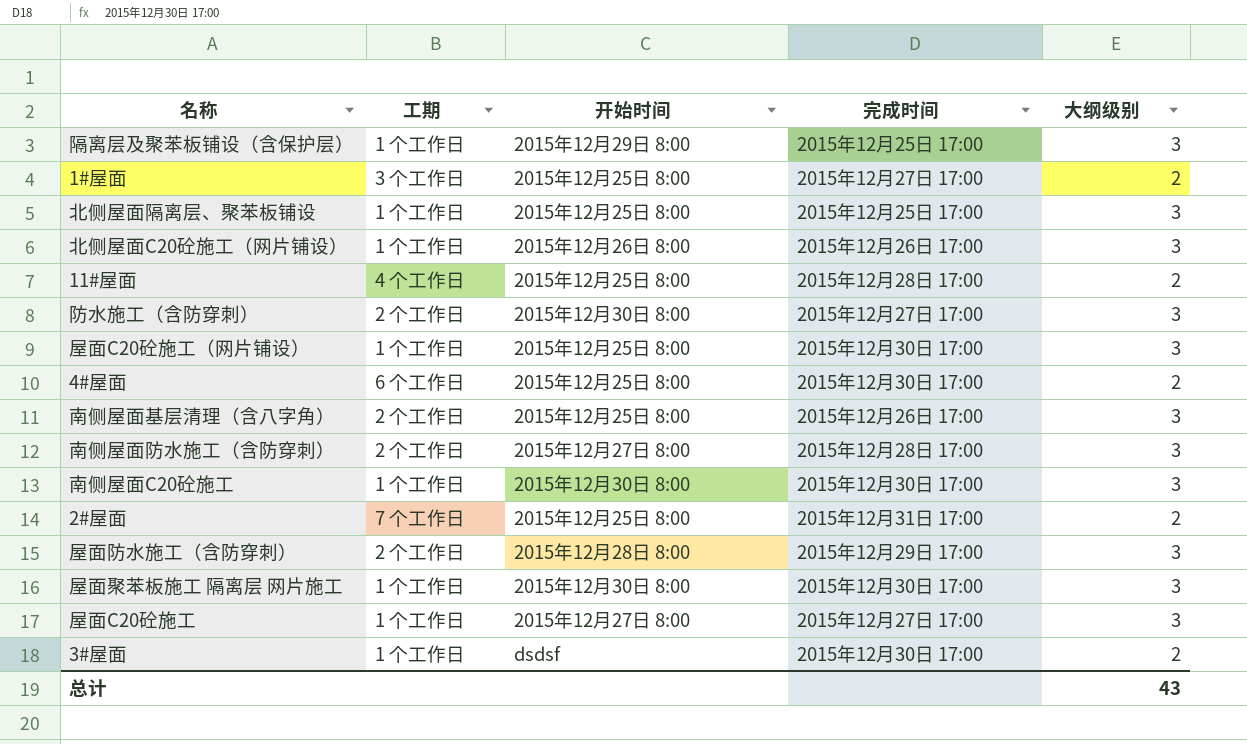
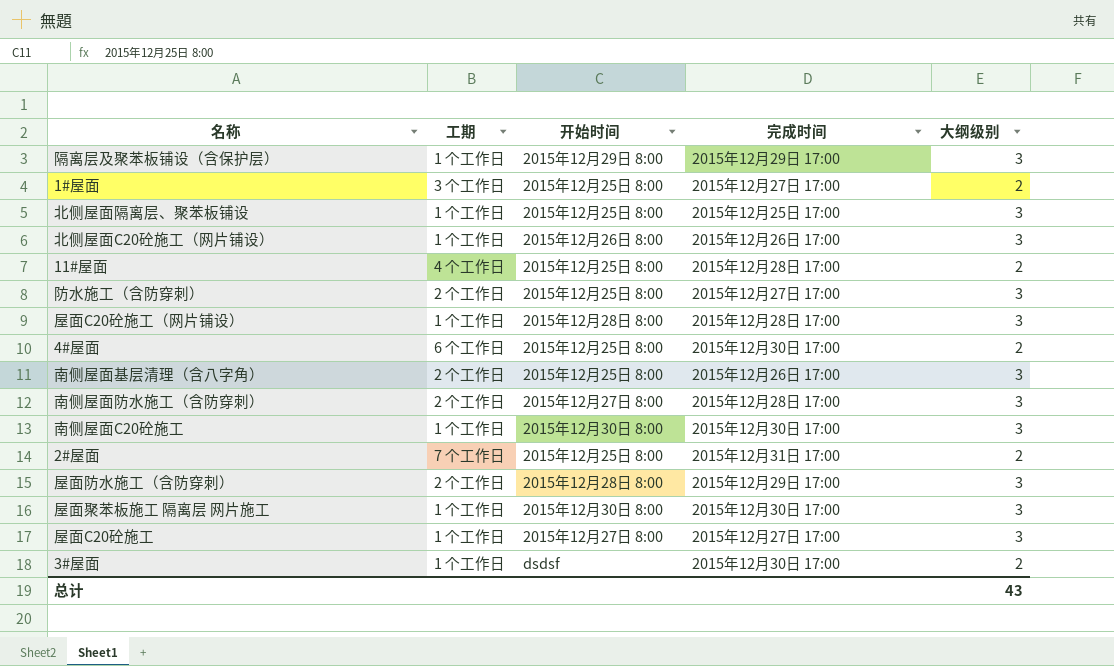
隔离层及聚苯板铺设（含保护层） | 完成时间: 2015年12月25日 17:00 -> 2015年12月29日 17:00
防水施工（含防穿刺） | 开始时间: 2015年12月30日 8:00 -> 2015年12月25日 8:00
屋面C20砼施工（网片铺设） | 开始时间: 2015年12月25日 8:00 -> 2015年12月28日 8:00
屋面C20砼施工（网片铺设） | 完成时间: 2015年12月30日 17:00 -> 2015年12月28日 17:00

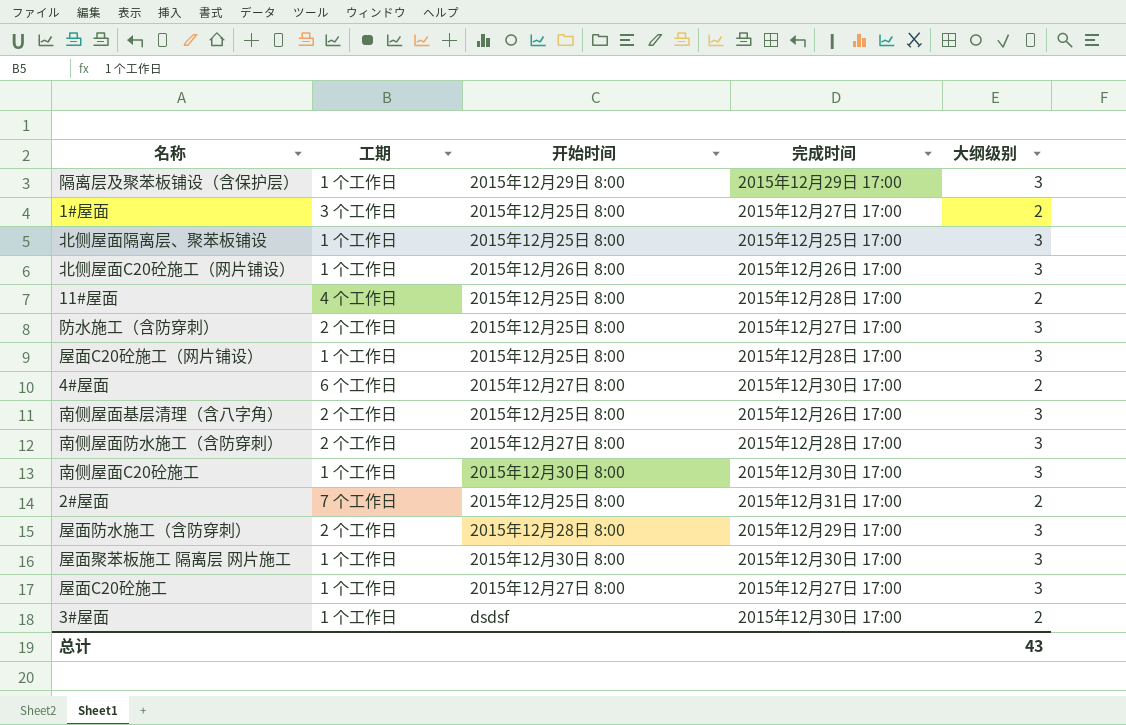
屋面C20砼施工（网片铺设） | 开始时间: 2015年12月28日 8:00 -> 2015年12月25日 8:00
4#屋面 | 开始时间: 2015年12月25日 8:00 -> 2015年12月27日 8:00

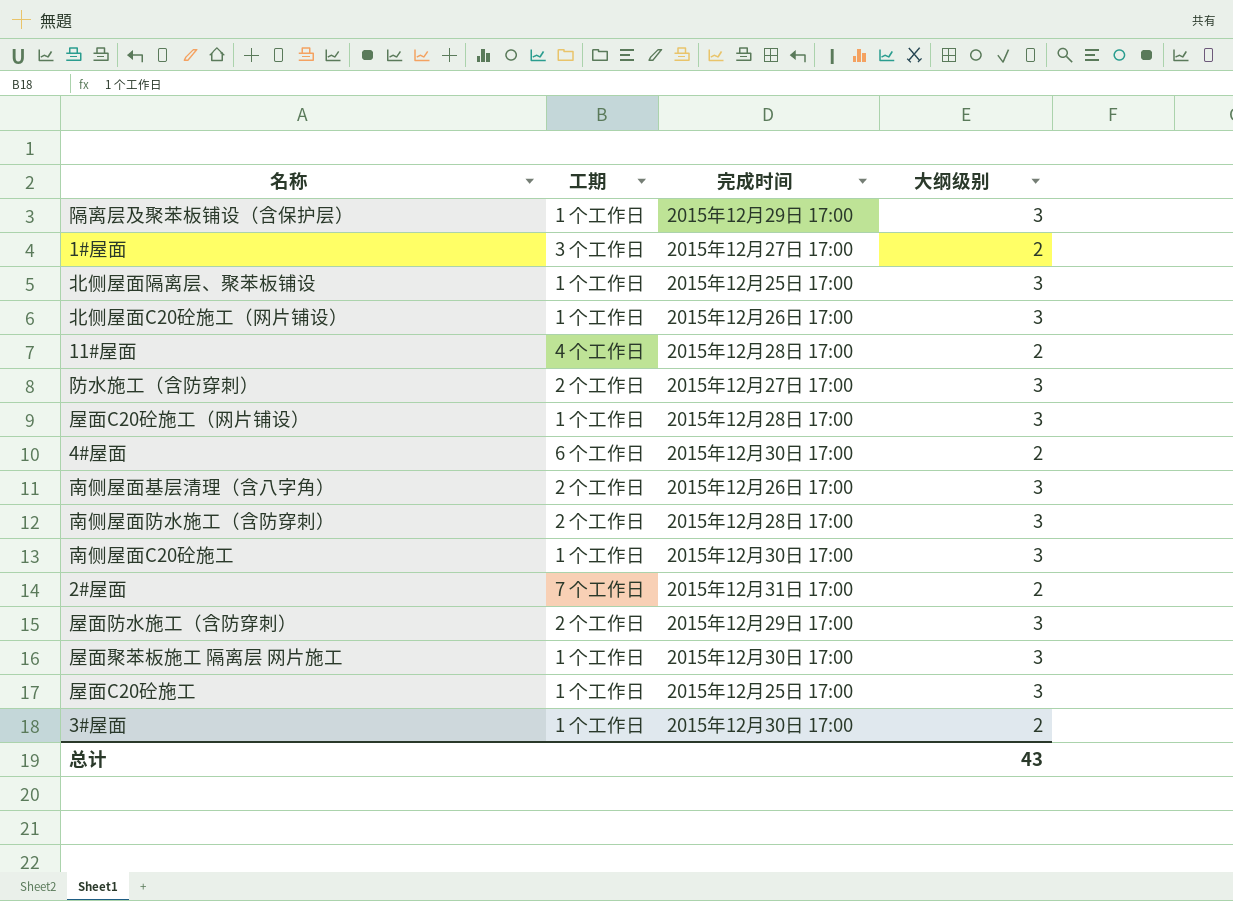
column 开始时间 | position: 3 -> none
屋面C20砼施工 | 完成时间: 2015年12月27日 17:00 -> 2015年12月25日 17:00

